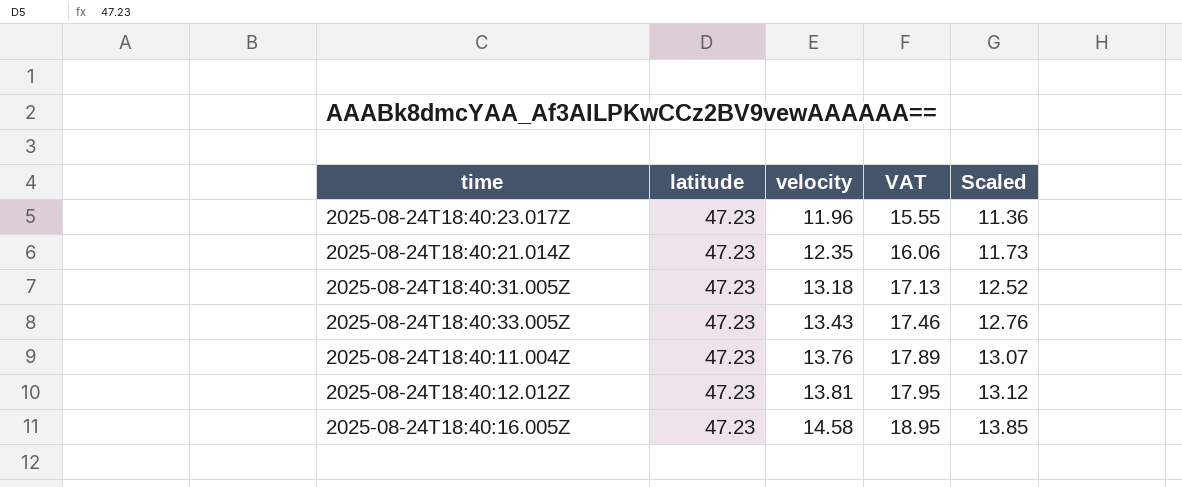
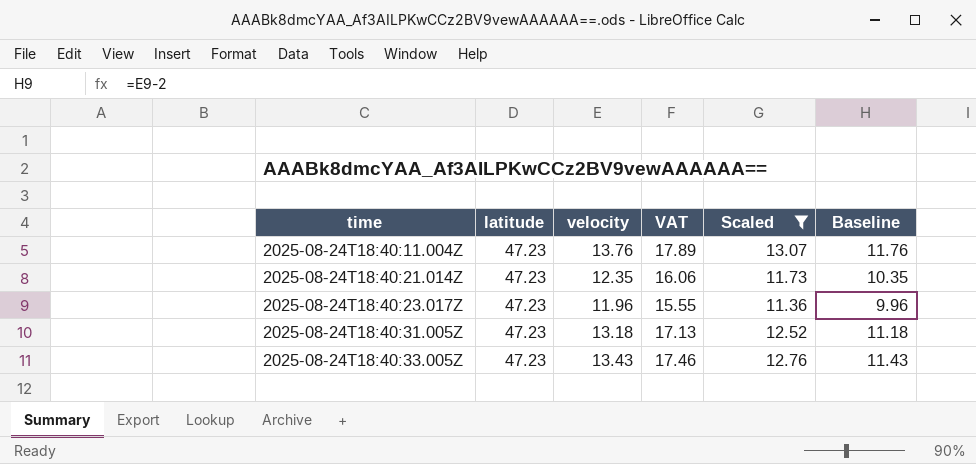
filter: none -> Scaled <= 13.07
row order: velocity ascending -> time ascending
column Baseline | formula: none -> [velocity] - 2

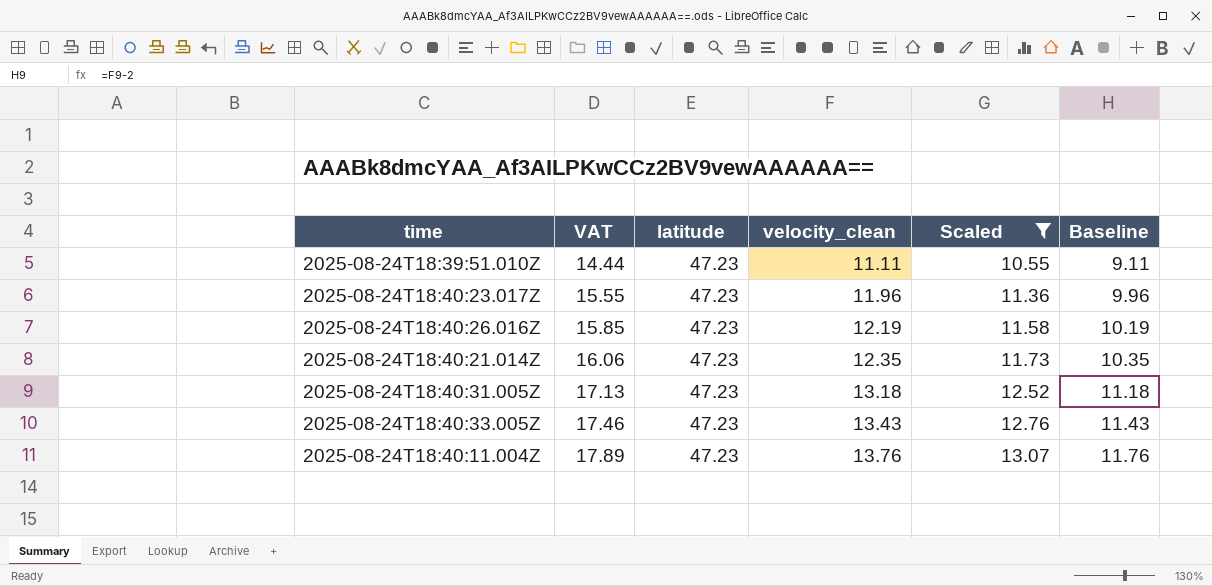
row order: time ascending -> VAT ascending
column VAT | position: 4 -> 2
column name: velocity -> velocity_clean
row 2025-08-24T18:39:51.010Z: none -> 14.44 | 47.23 | 11.11 | 10.55 | 9.11
row 2025-08-24T18:40:26.016Z: none -> 15.85 | 47.23 | 12.19 | 11.58 | 10.19

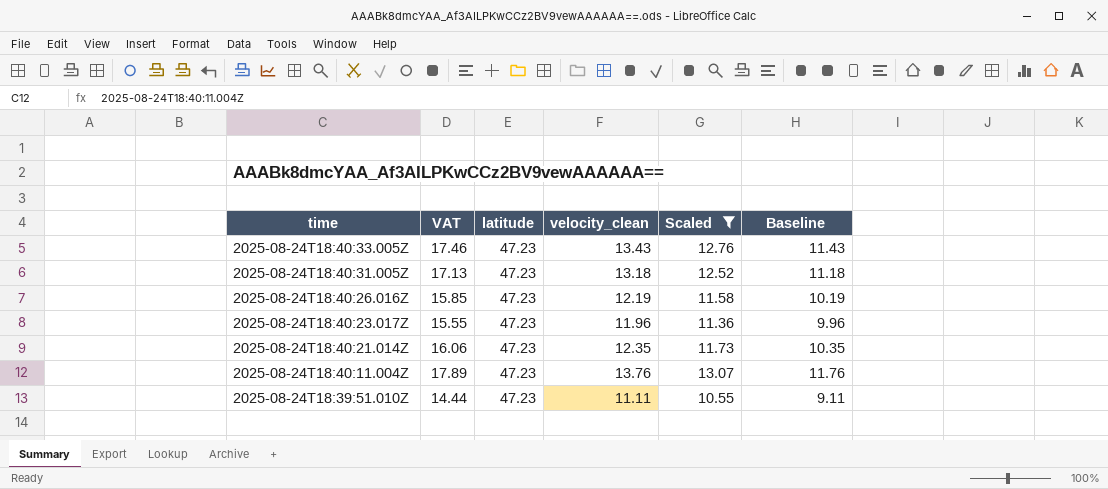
row order: VAT ascending -> time descending

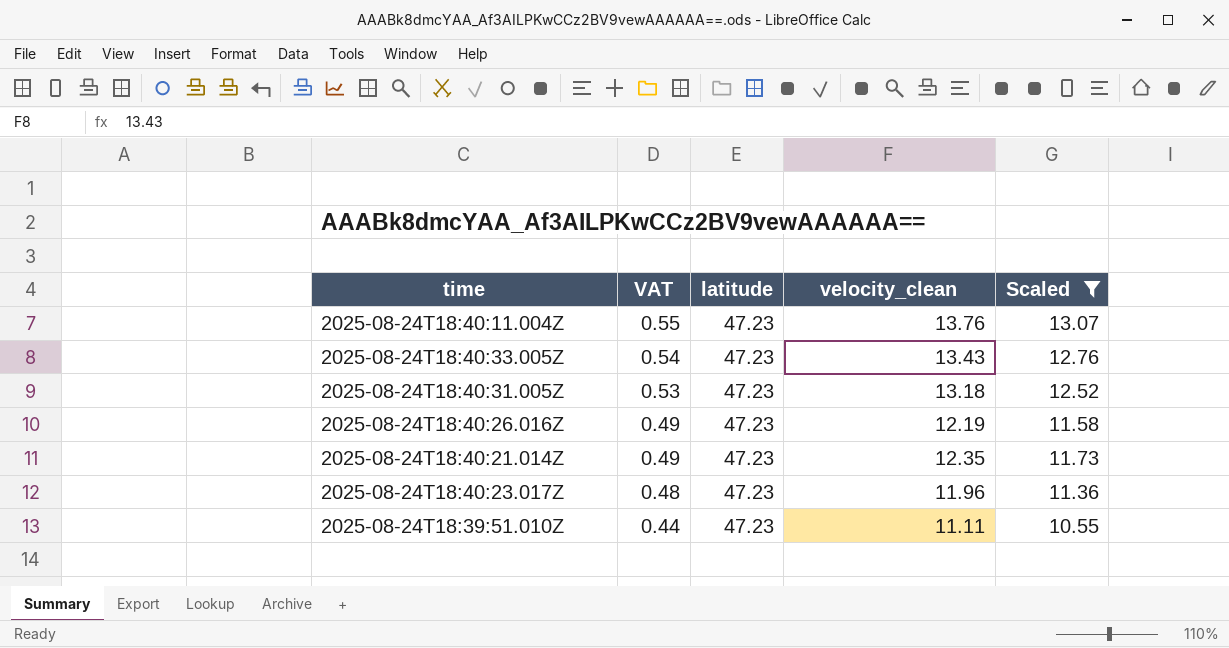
row order: time descending -> VAT descending
column Baseline | formula: [velocity_clean] - 2 -> none
column VAT | formula: [velocity_clean] * 1.3 -> [velocity_clean] * 0.04

